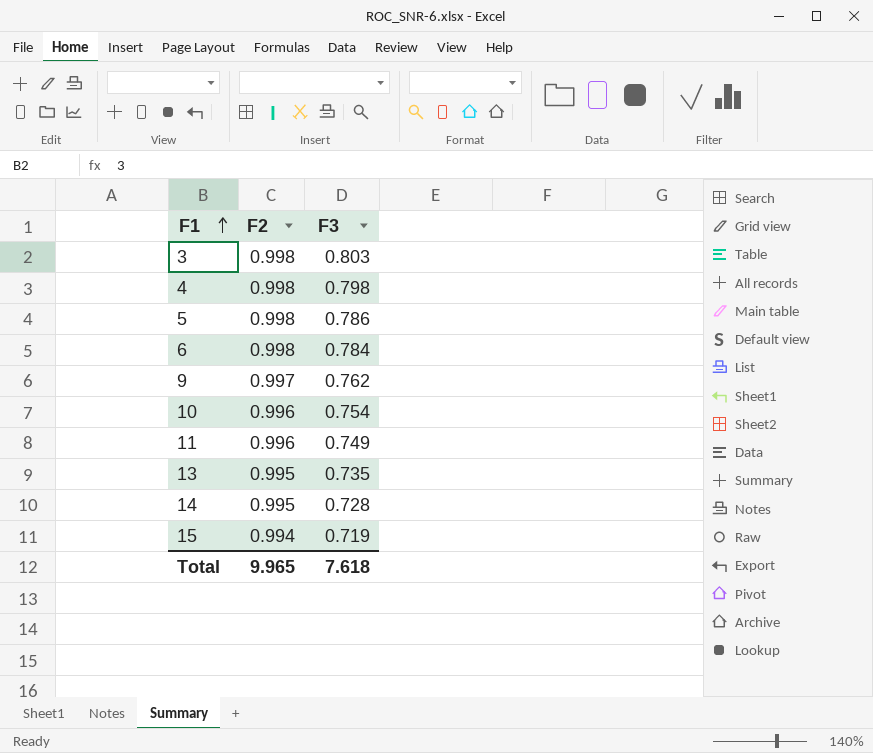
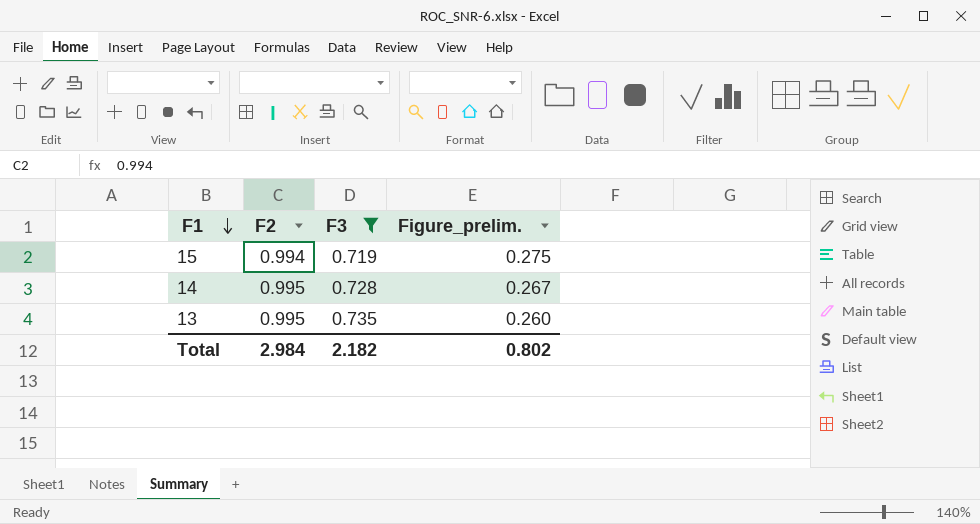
filter: none -> F3 <= 0.735
row order: F1 ascending -> F1 descending
column Figure_prelim. | formula: none -> [F2] - [F3]
Total | F2: 9.965 -> 2.984
Total | F3: 7.618 -> 2.182

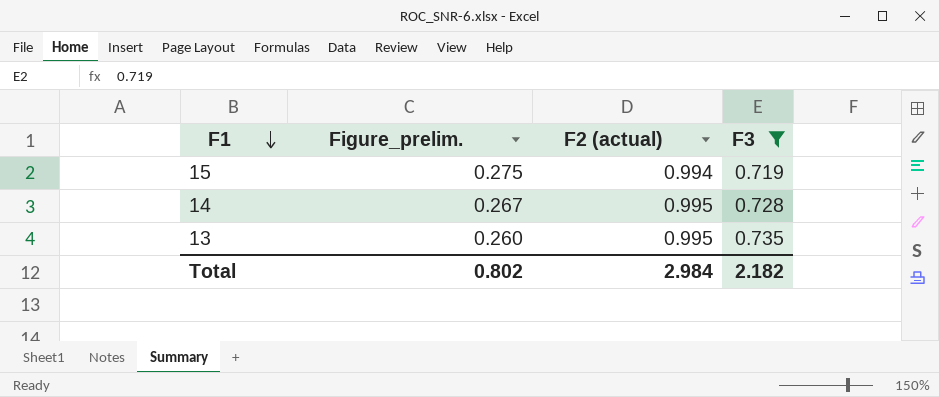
column Figure_prelim. | position: 4 -> 2
column name: F2 -> F2 (actual)

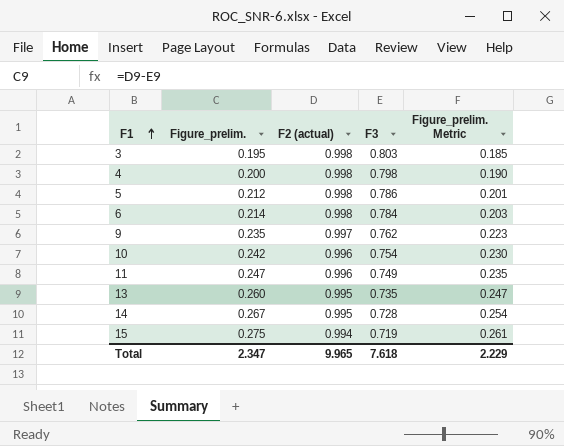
filter: F3 <= 0.735 -> none
row order: F1 descending -> F1 ascending
column Figure_prelim. Metric | formula: none -> [Figure_prelim.] * 0.95
Total | Figure_prelim.: 0.802 -> 2.347
Total | F2 (actual): 2.984 -> 9.965
Total | F3: 2.182 -> 7.618

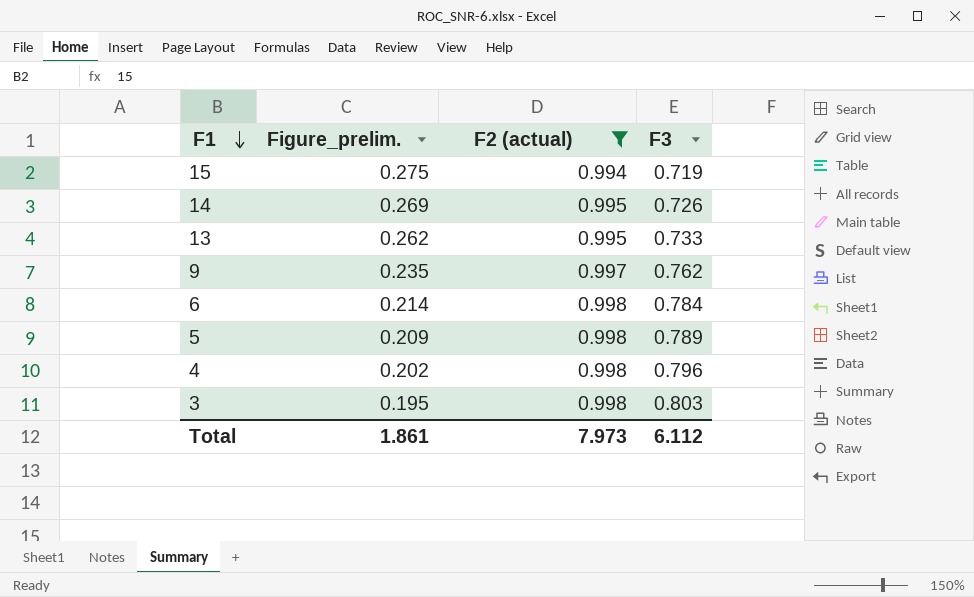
filter: none -> F2 (actual) != 0.996
row order: F1 ascending -> F1 descending
column Figure_prelim. Metric | formula: [Figure_prelim.] * 0.95 -> none
14 | Figure_prelim.: 0.267 -> 0.269
14 | F3: 0.728 -> 0.726
13 | Figure_prelim.: 0.260 -> 0.262
13 | F3: 0.735 -> 0.733
5 | Figure_prelim.: 0.212 -> 0.209
5 | F3: 0.786 -> 0.789
4 | Figure_prelim.: 0.200 -> 0.202
4 | F3: 0.798 -> 0.796
Total | Figure_prelim.: 2.347 -> 1.861
Total | F2 (actual): 9.965 -> 7.973
Total | F3: 7.618 -> 6.112

